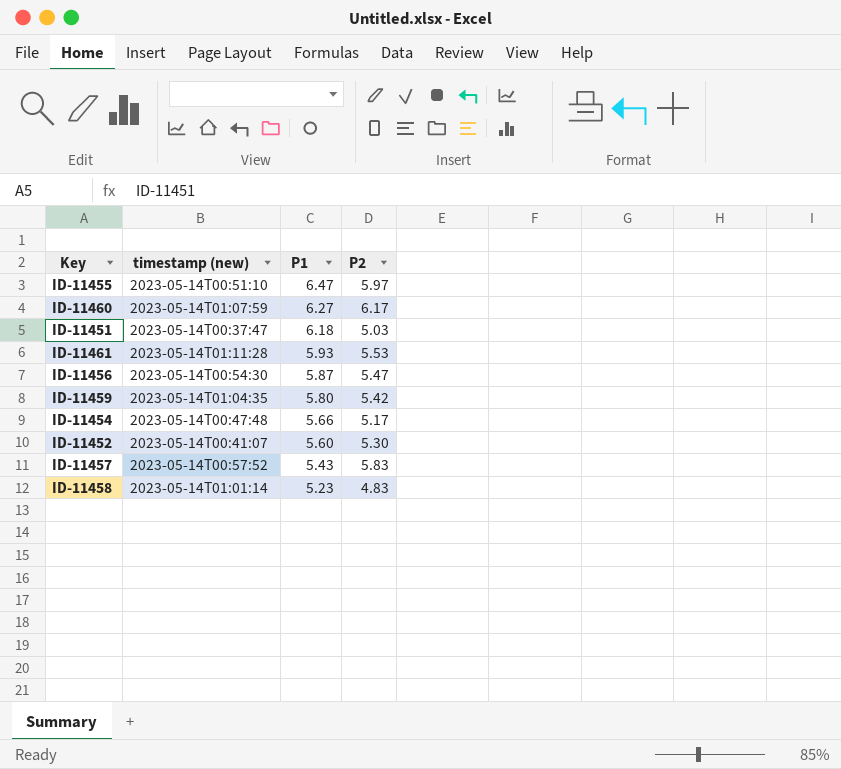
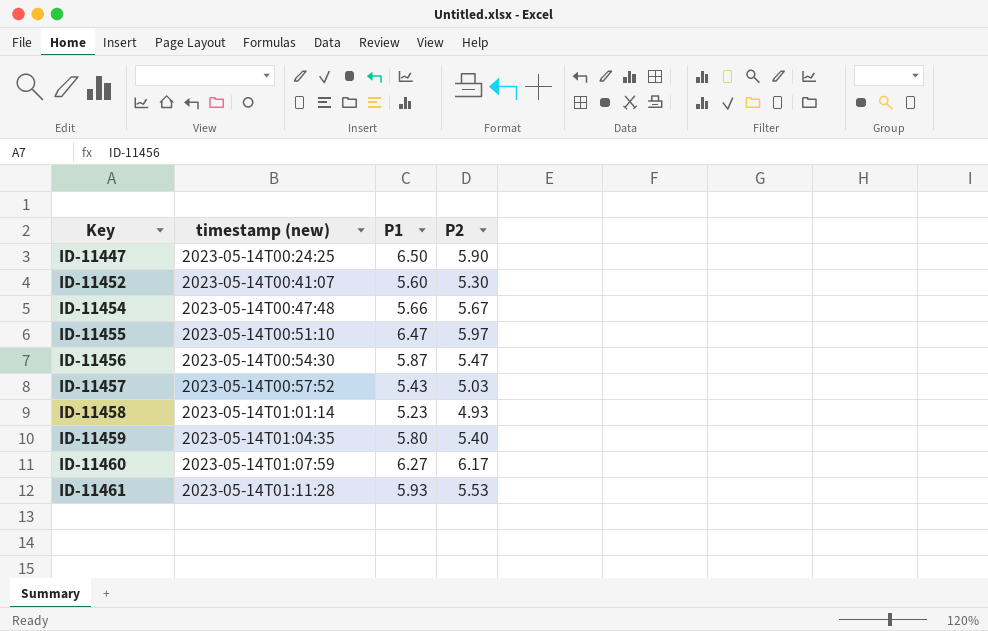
row order: P1 descending -> Key ascending
row ID-11451: 2023-05-14T00:37:47 | 6.18 | 5.03 -> none
row ID-11447: none -> 2023-05-14T00:24:25 | 6.50 | 5.90
ID-11454 | P2: 5.17 -> 5.67
ID-11457 | P2: 5.83 -> 5.03
ID-11458 | P2: 4.83 -> 4.93
ID-11459 | P2: 5.42 -> 5.40

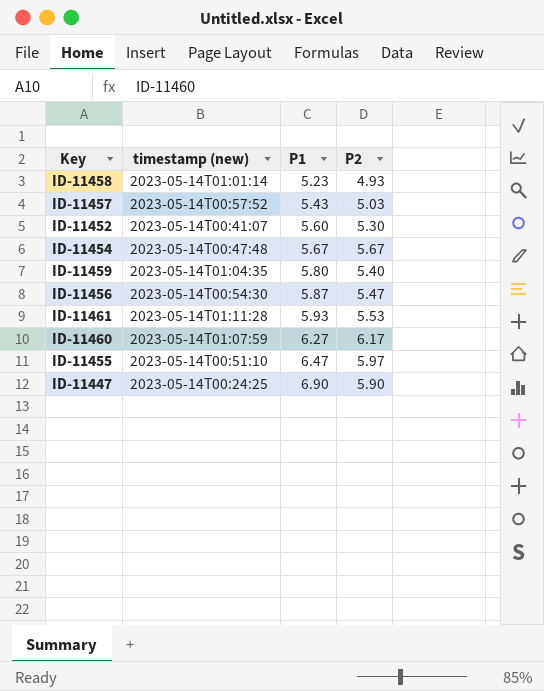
row order: Key ascending -> P1 ascending
ID-11454 | P1: 5.66 -> 5.67
ID-11447 | P1: 6.50 -> 6.90

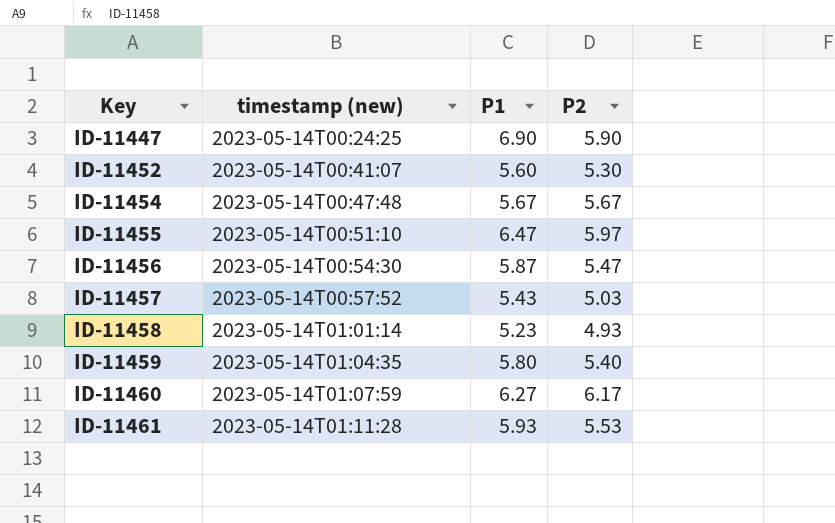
row order: P1 ascending -> Key ascending

